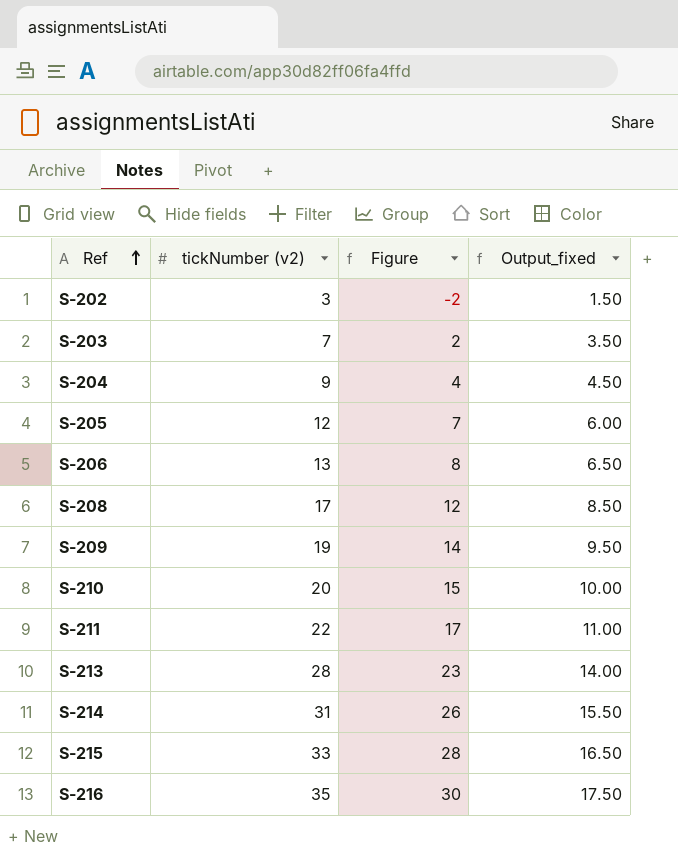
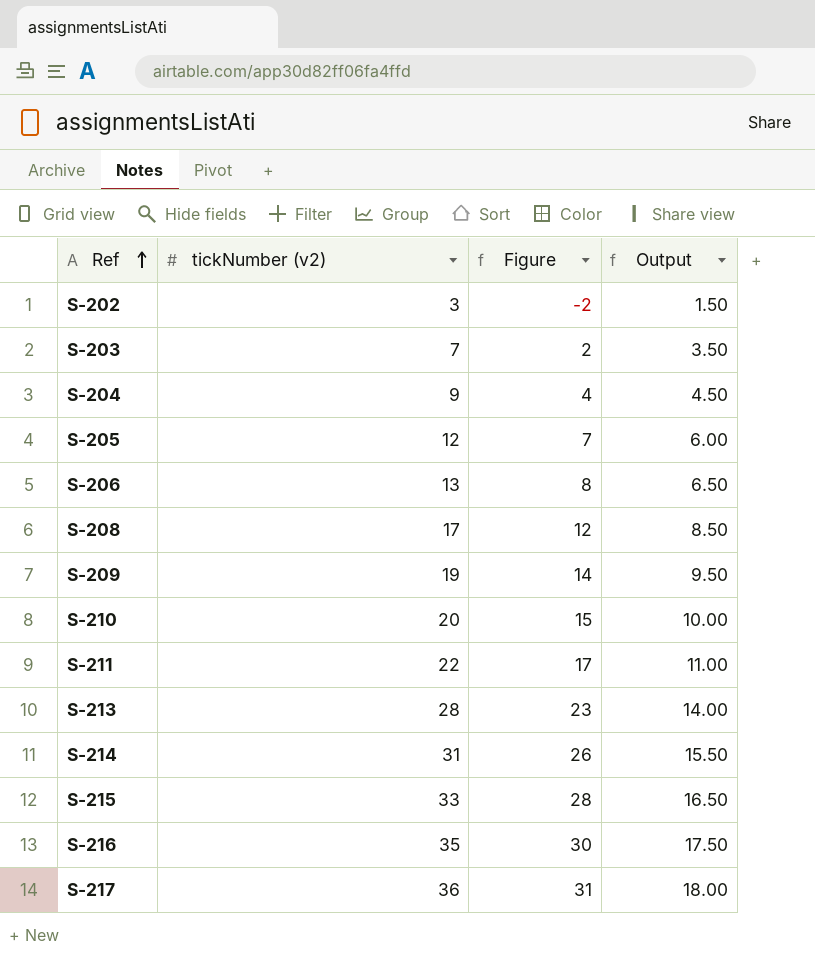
column name: Output_fixed -> Output
row S-217: none -> 36 | 31 | 18.00

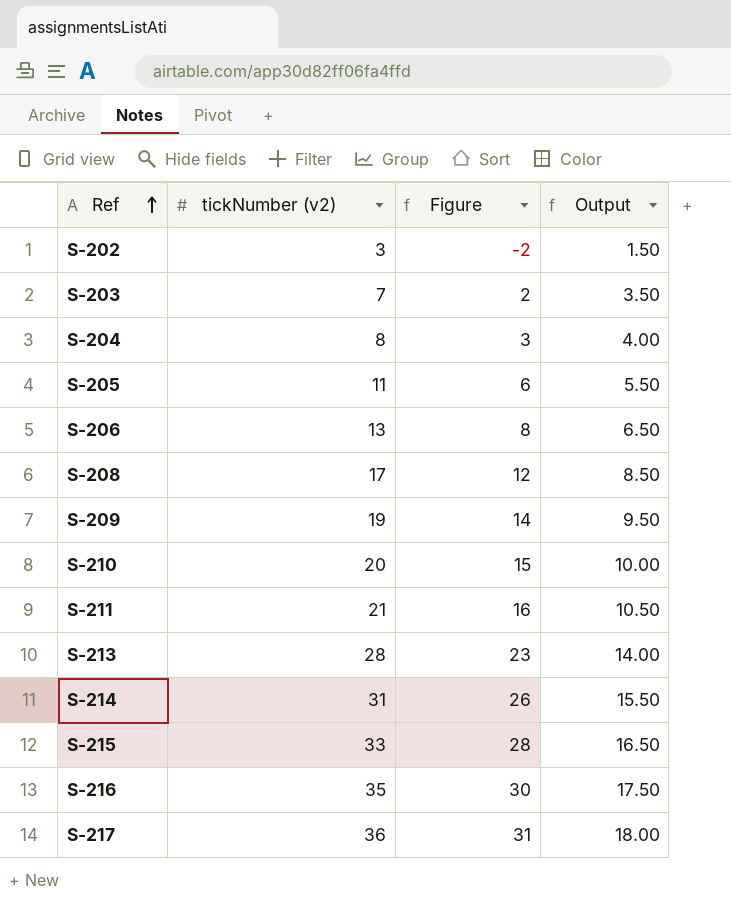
S-204 | tickNumber (v2): 9 -> 8
S-204 | Figure: 4 -> 3
S-204 | Output: 4.50 -> 4.00
S-205 | tickNumber (v2): 12 -> 11
S-205 | Figure: 7 -> 6
S-205 | Output: 6.00 -> 5.50
S-211 | tickNumber (v2): 22 -> 21
S-211 | Figure: 17 -> 16
S-211 | Output: 11.00 -> 10.50

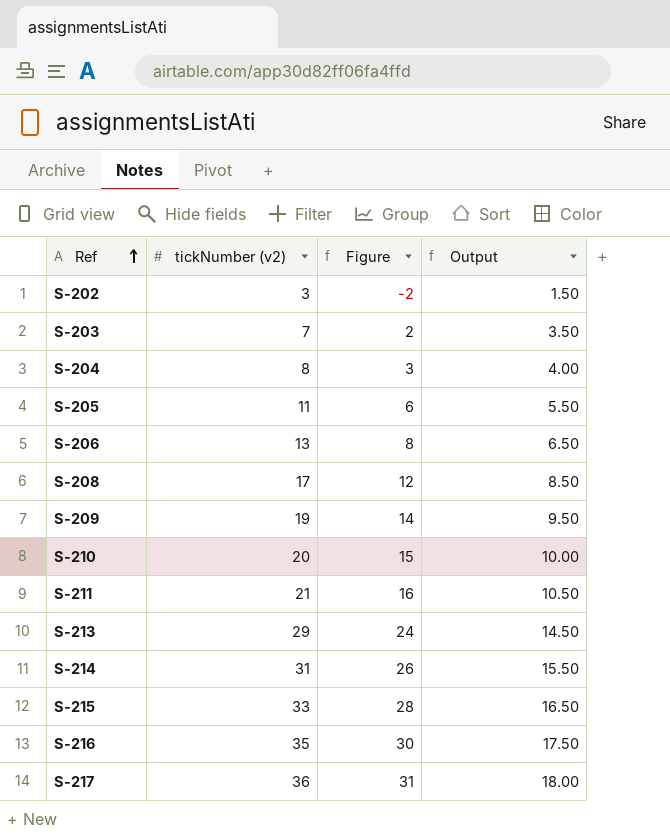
S-213 | tickNumber (v2): 28 -> 29
S-213 | Figure: 23 -> 24
S-213 | Output: 14.00 -> 14.50

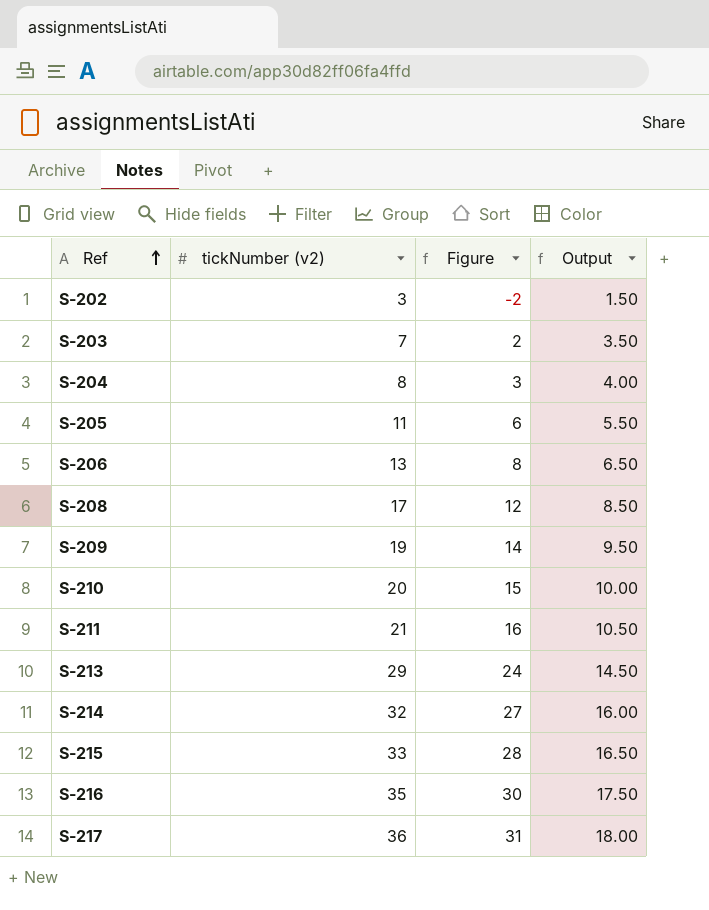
S-214 | tickNumber (v2): 31 -> 32
S-214 | Figure: 26 -> 27
S-214 | Output: 15.50 -> 16.00

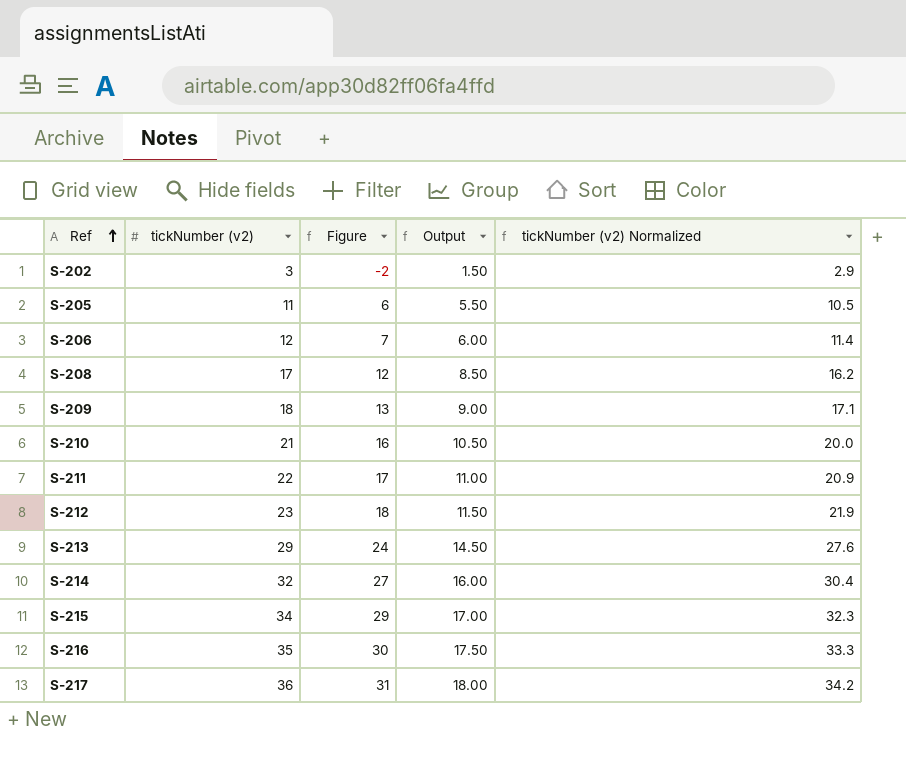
column tickNumber (v2) Normalized | formula: none -> [tickNumber (v2)] * 0.95
row S-203: 7 | 2 | 3.50 -> none
row S-204: 8 | 3 | 4.00 -> none
S-206 | tickNumber (v2): 13 -> 12
S-206 | Figure: 8 -> 7
S-206 | Output: 6.50 -> 6.00
S-209 | tickNumber (v2): 19 -> 18
S-209 | Figure: 14 -> 13
S-209 | Output: 9.50 -> 9.00
S-210 | tickNumber (v2): 20 -> 21
S-210 | Figure: 15 -> 16
S-210 | Output: 10.00 -> 10.50
S-211 | tickNumber (v2): 21 -> 22
S-211 | Figure: 16 -> 17
S-211 | Output: 10.50 -> 11.00
row S-212: none -> 23 | 18 | 11.50 | 21.9
S-215 | tickNumber (v2): 33 -> 34
S-215 | Figure: 28 -> 29
S-215 | Output: 16.50 -> 17.00

